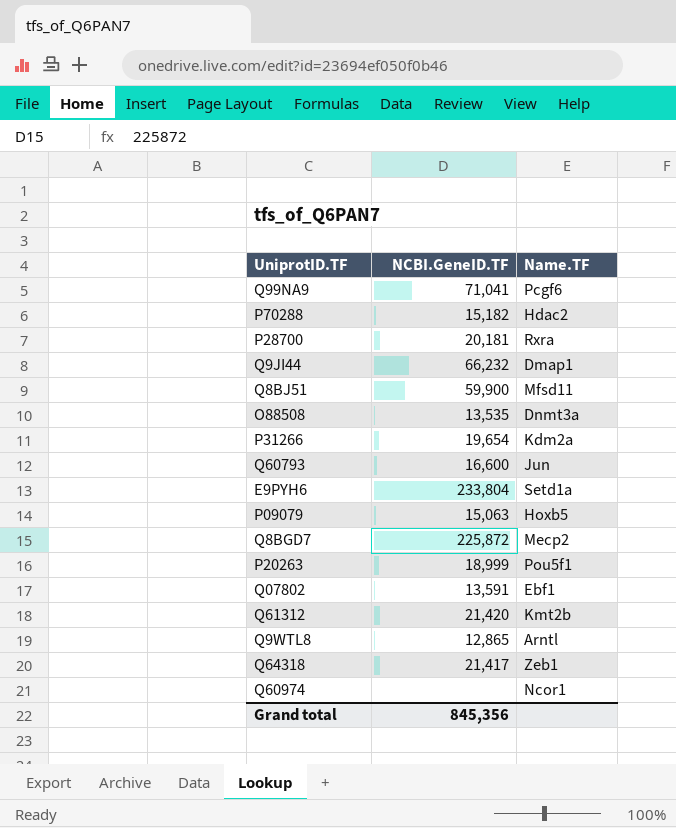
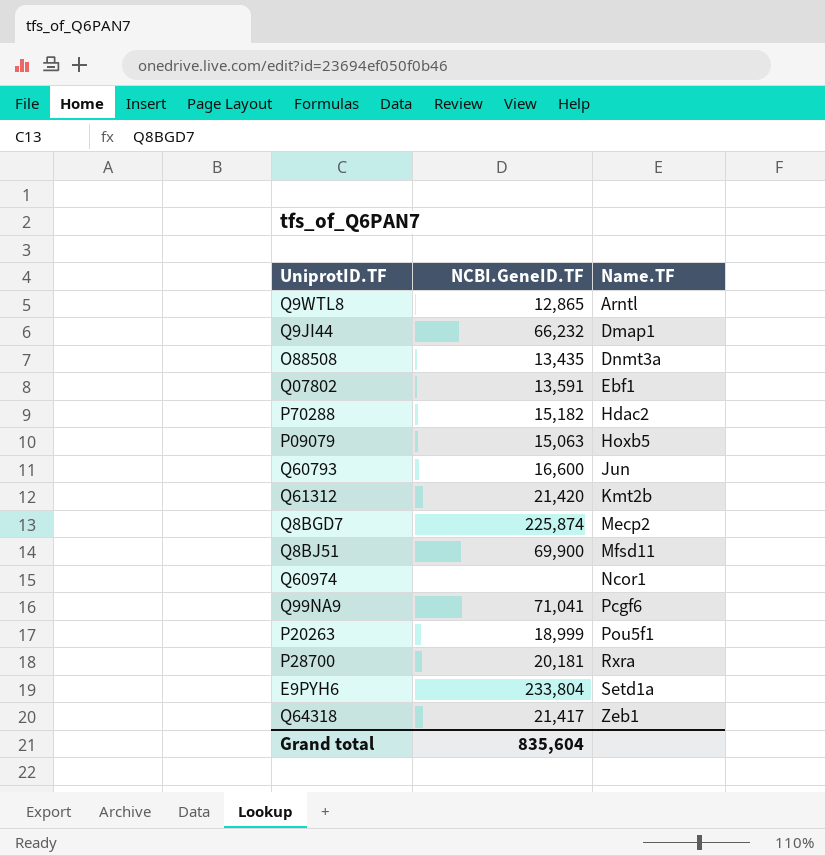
row order: none -> Name.TF ascending
row P31266: 19,654 | Kdm2a -> none
O88508 | NCBI.GeneID.TF: 13,535 -> 13,435
Q8BGD7 | NCBI.GeneID.TF: 225,872 -> 225,874
Q8BJ51 | NCBI.GeneID.TF: 59,900 -> 69,900
Grand total | NCBI.GeneID.TF: 845,356 -> 835,604

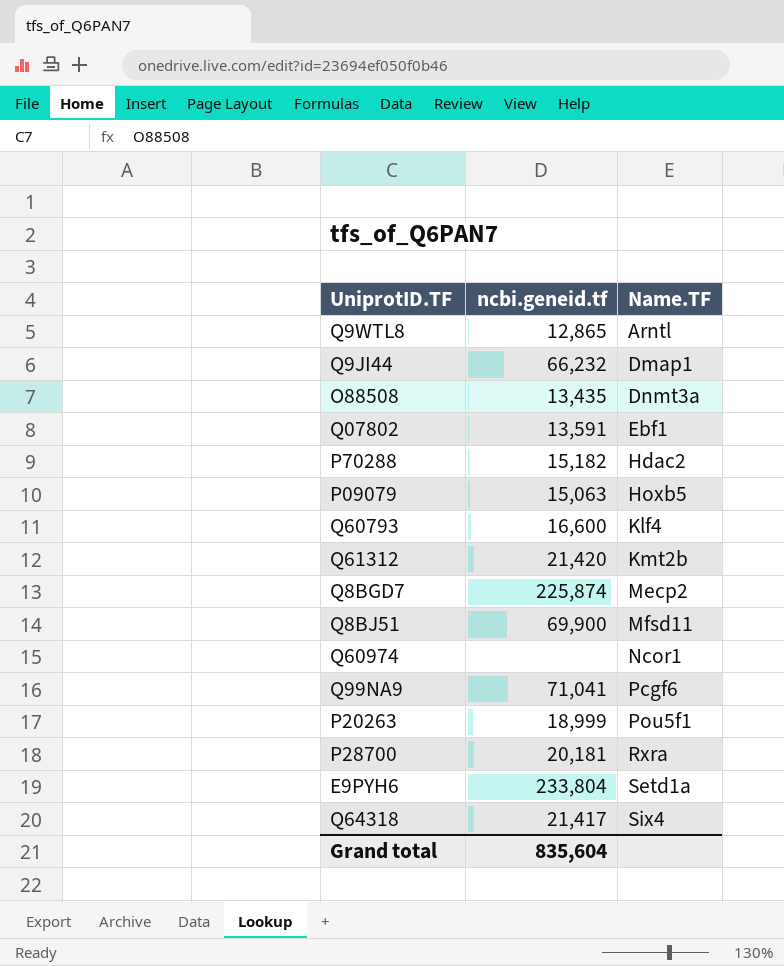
column name: NCBI.GeneID.TF -> ncbi.geneid.tf
Q60793 | Name.TF: Jun -> Klf4
Q64318 | Name.TF: Zeb1 -> Six4

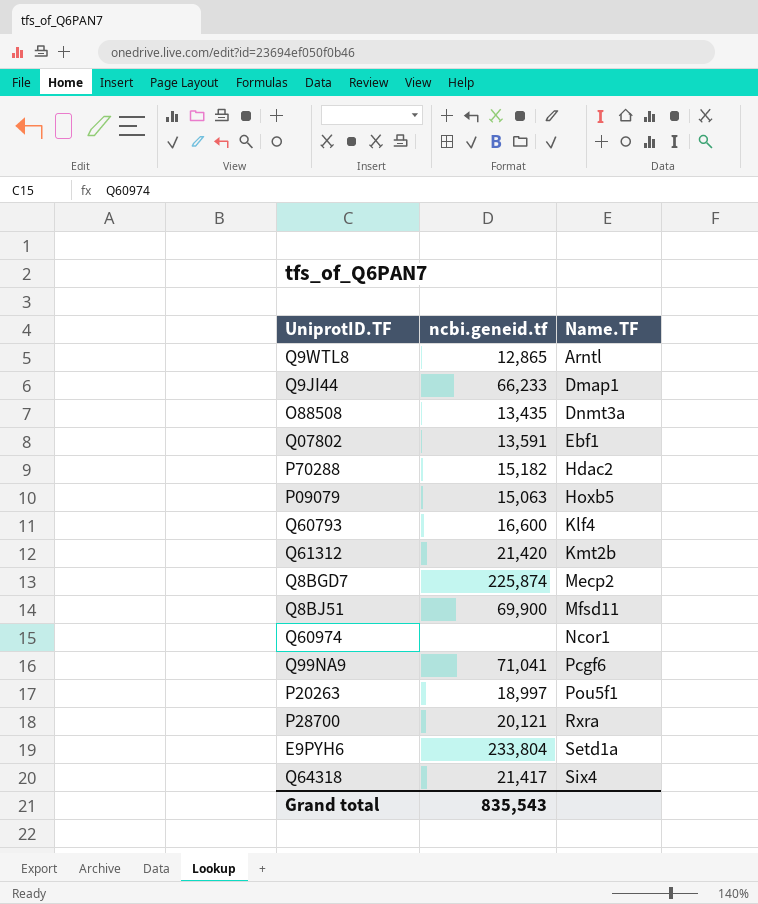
Q9JI44 | ncbi.geneid.tf: 66,232 -> 66,233
P20263 | ncbi.geneid.tf: 18,999 -> 18,997
P28700 | ncbi.geneid.tf: 20,181 -> 20,121
Grand total | ncbi.geneid.tf: 835,604 -> 835,543

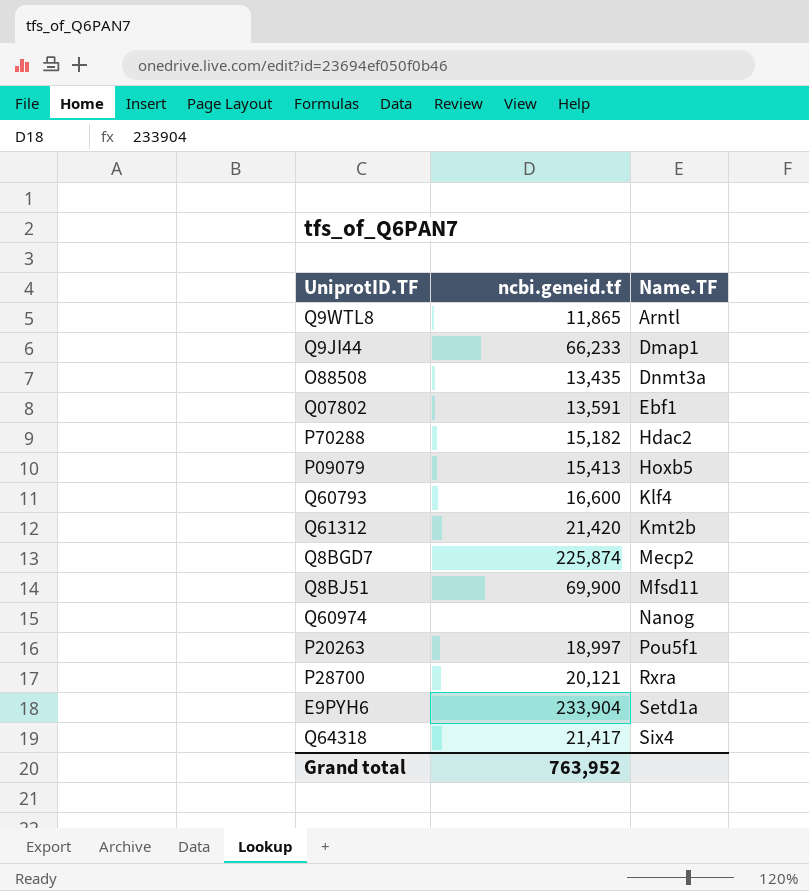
row Q99NA9: 71,041 | Pcgf6 -> none
Q9WTL8 | ncbi.geneid.tf: 12,865 -> 11,865
P09079 | ncbi.geneid.tf: 15,063 -> 15,413
Q60974 | Name.TF: Ncor1 -> Nanog
E9PYH6 | ncbi.geneid.tf: 233,804 -> 233,904
Grand total | ncbi.geneid.tf: 835,543 -> 763,952

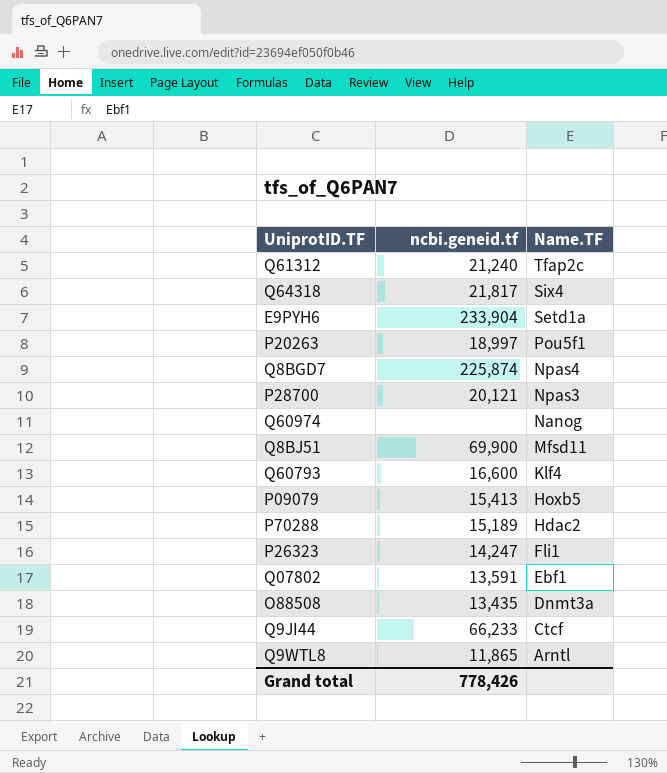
row order: Name.TF ascending -> Name.TF descending
Q61312 | ncbi.geneid.tf: 21,420 -> 21,240
Q61312 | Name.TF: Kmt2b -> Tfap2c
Q64318 | ncbi.geneid.tf: 21,417 -> 21,817
Q8BGD7 | Name.TF: Mecp2 -> Npas4
P28700 | Name.TF: Rxra -> Npas3
P70288 | ncbi.geneid.tf: 15,182 -> 15,189
row P26323: none -> 14,247 | Fli1
Q9JI44 | Name.TF: Dmap1 -> Ctcf
Grand total | ncbi.geneid.tf: 763,952 -> 778,426

